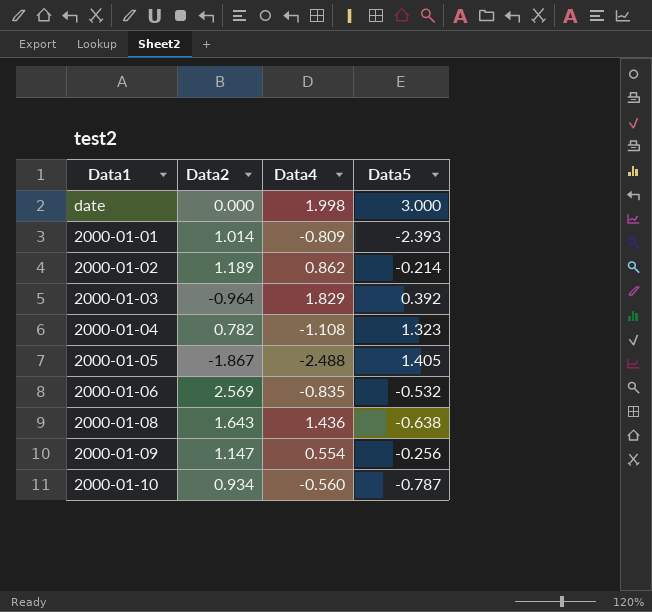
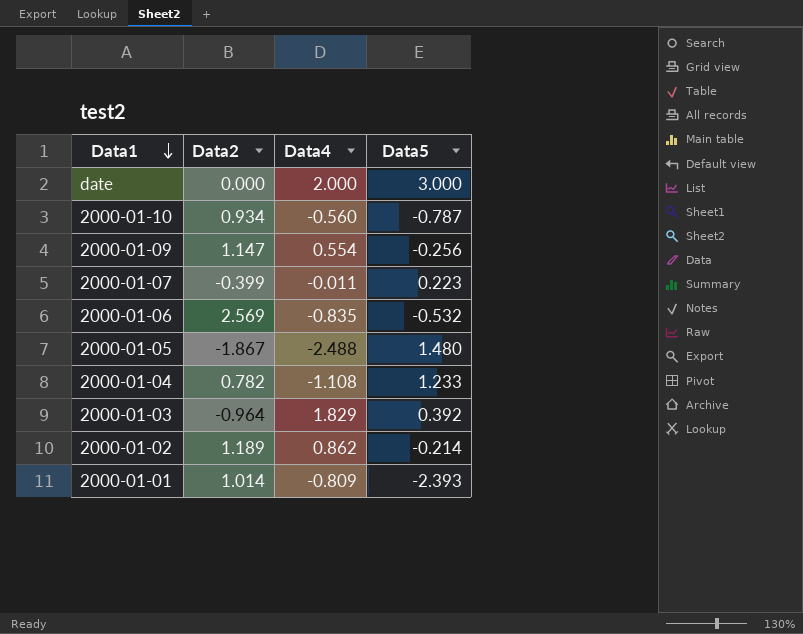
row order: none -> Data1 descending
row 2000-01-08: 1.643 | 1.436 | -0.638 -> none
date | Data4: 1.998 -> 2.000
row 2000-01-07: none -> -0.399 | -0.011 | 0.223
2000-01-05 | Data5: 1.405 -> 1.480
2000-01-04 | Data5: 1.323 -> 1.233

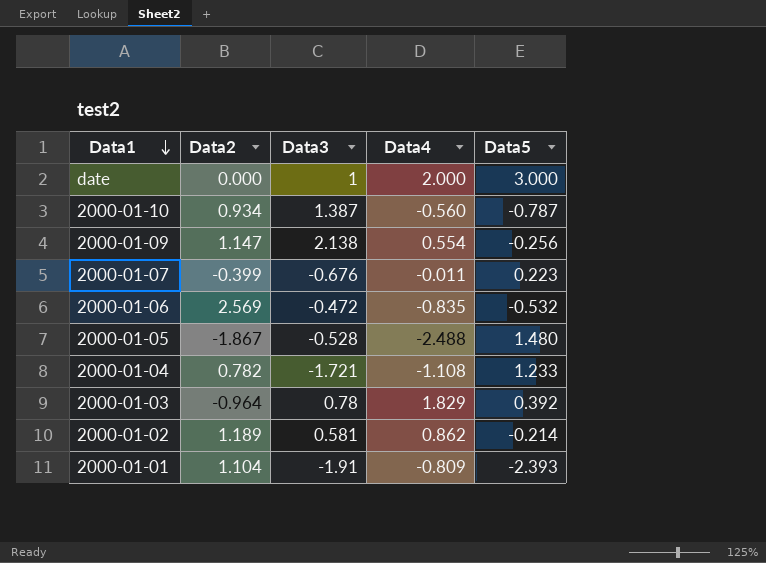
column Data3 | position: none -> 3
2000-01-01 | Data2: 1.014 -> 1.104

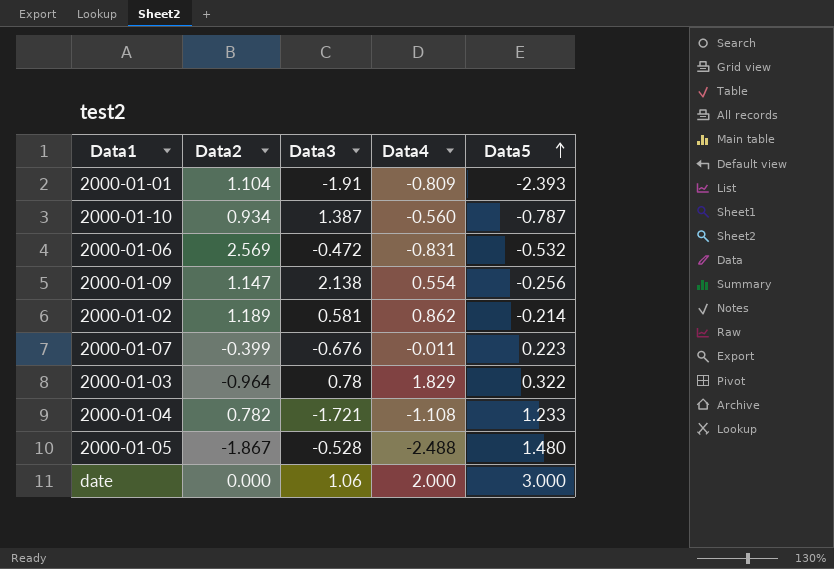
row order: Data1 descending -> Data5 ascending
2000-01-06 | Data4: -0.835 -> -0.831
2000-01-03 | Data5: 0.392 -> 0.322
date | Data3: 1 -> 1.06

